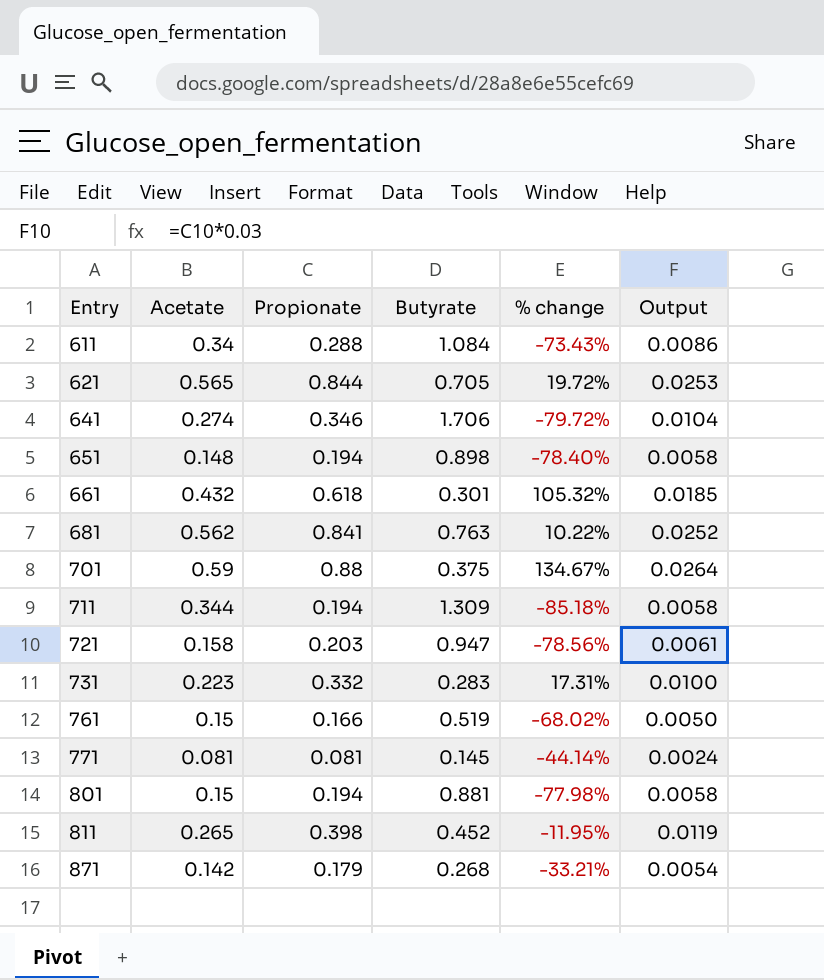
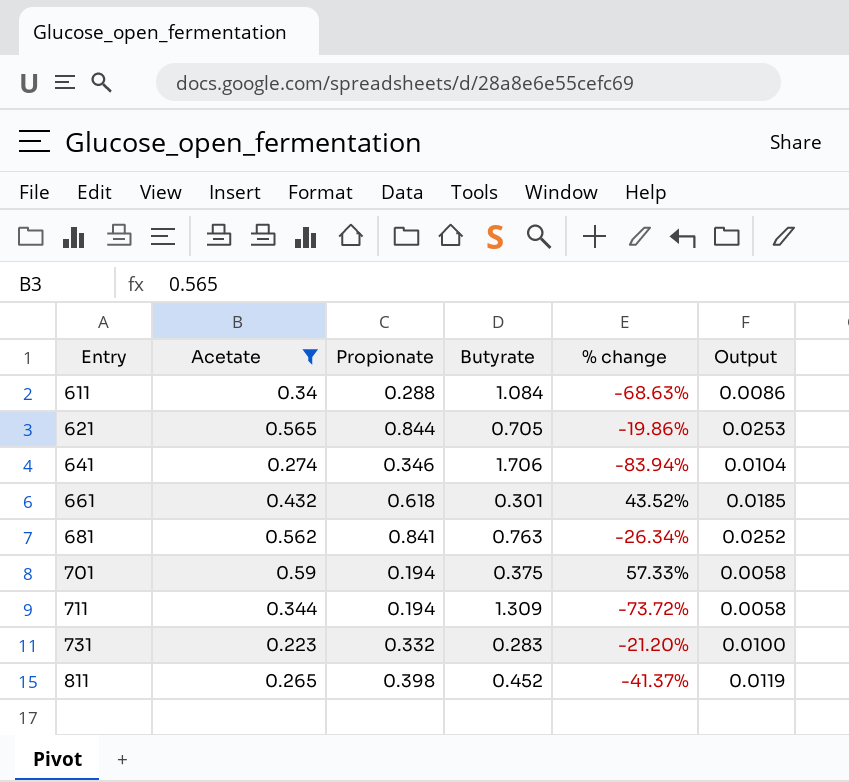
filter: none -> Acetate >= 0.223
column % change | formula: ([Propionate] - [Butyrate]) / [Butyrate] -> ([Acetate] - [Butyrate]) / [Butyrate]
701 | Propionate: 0.88 -> 0.194
701 | Output: 0.0264 -> 0.0058

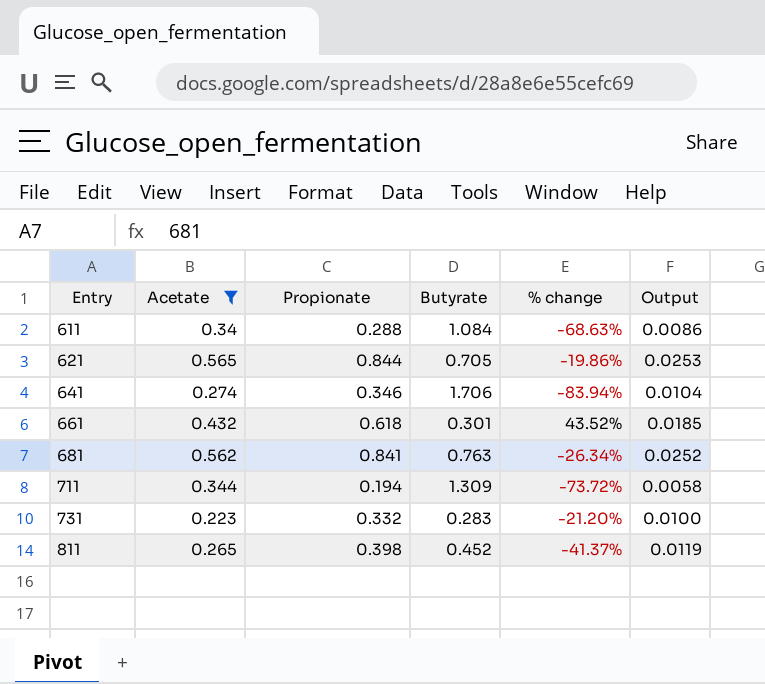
row 701: 0.59 | 0.194 | 0.375 | 57.33% | 0.0058 -> none

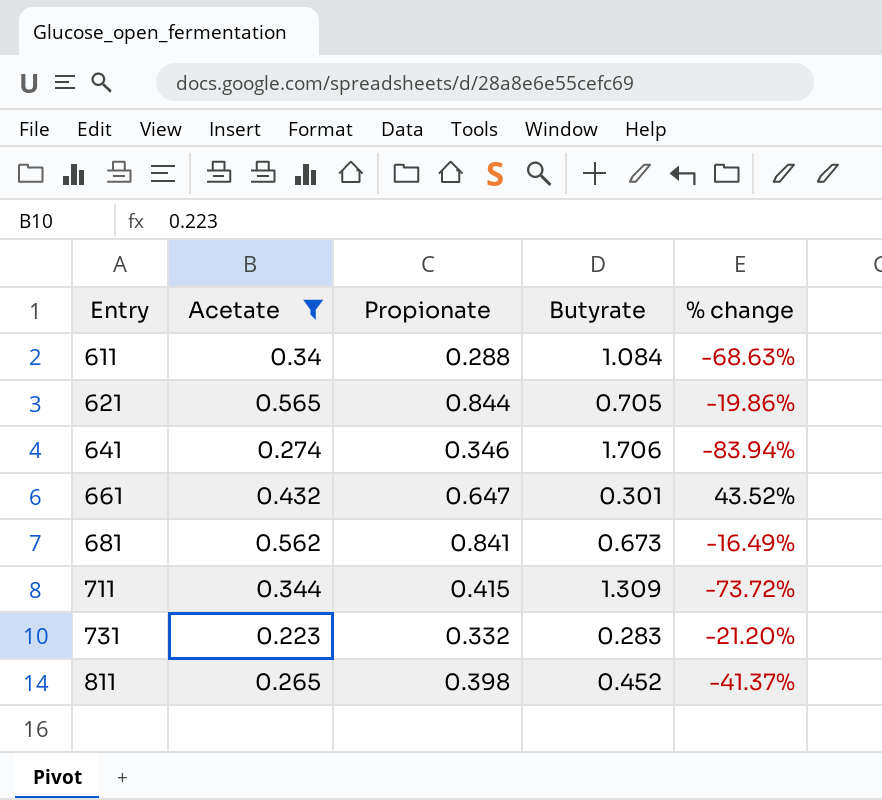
column Output | formula: [Propionate] * 0.03 -> none
661 | Propionate: 0.618 -> 0.647
681 | Butyrate: 0.763 -> 0.673
681 | % change: -26.34% -> -16.49%
711 | Propionate: 0.194 -> 0.415

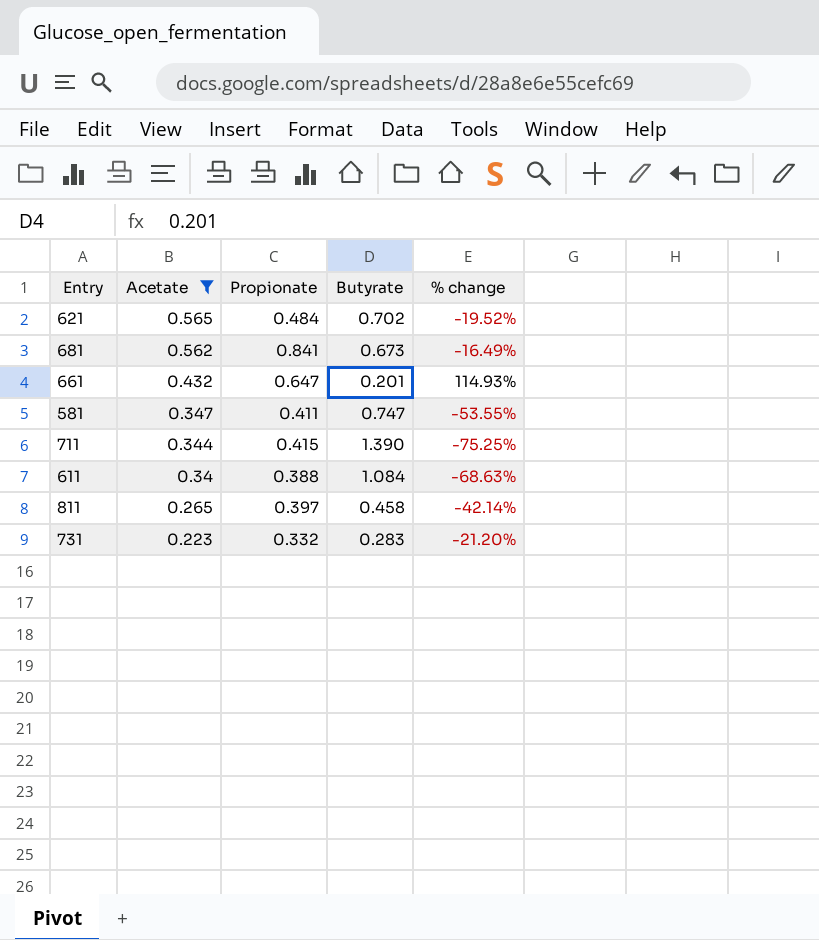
row order: Entry ascending -> Acetate descending
row 641: 0.274 | 0.346 | 1.706 | -83.94% -> none
621 | Propionate: 0.844 -> 0.484
621 | Butyrate: 0.705 -> 0.702
621 | % change: -19.86% -> -19.52%
661 | Butyrate: 0.301 -> 0.201
661 | % change: 43.52% -> 114.93%
row 581: none -> 0.347 | 0.411 | 0.747 | -53.55%
711 | Butyrate: 1.309 -> 1.390
711 | % change: -73.72% -> -75.25%
611 | Propionate: 0.288 -> 0.388
811 | Propionate: 0.398 -> 0.397
811 | Butyrate: 0.452 -> 0.458
811 | % change: -41.37% -> -42.14%

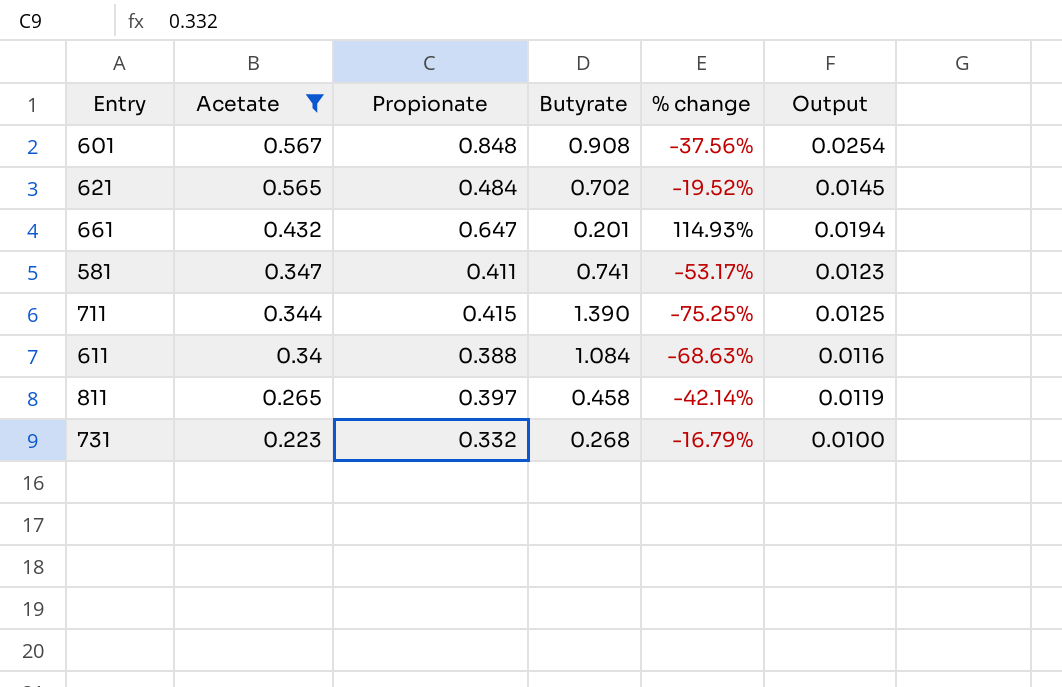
column Output | formula: none -> [Propionate] * 0.03
row 681: 0.562 | 0.841 | 0.673 | -16.49% -> none
row 601: none -> 0.567 | 0.848 | 0.908 | -37.56% | 0.0254
581 | Butyrate: 0.747 -> 0.741
581 | % change: -53.55% -> -53.17%
731 | Butyrate: 0.283 -> 0.268
731 | % change: -21.20% -> -16.79%

